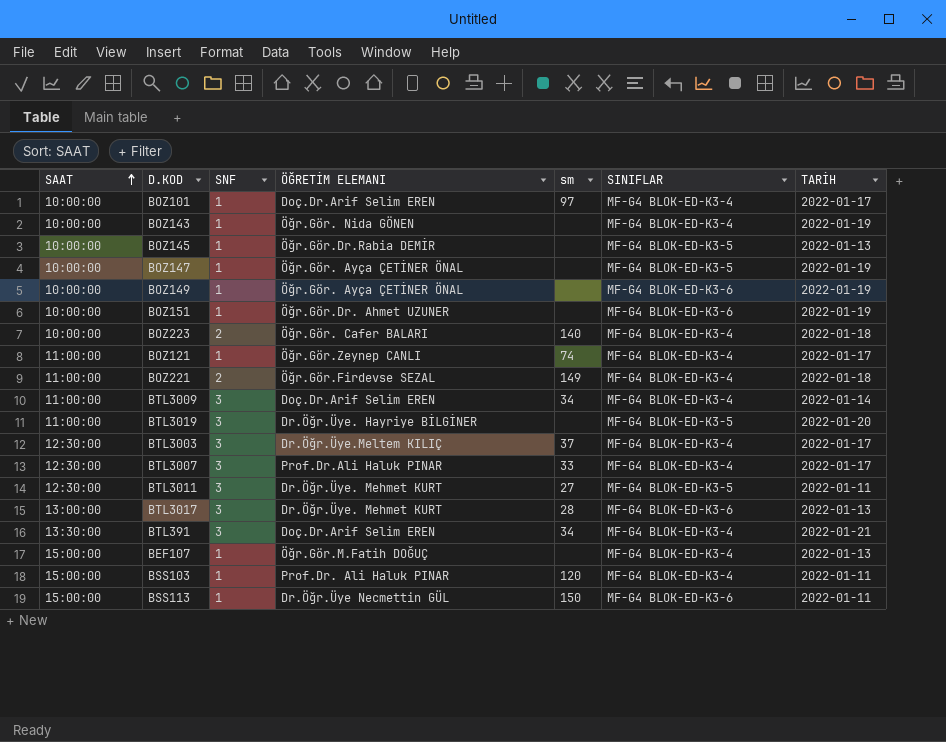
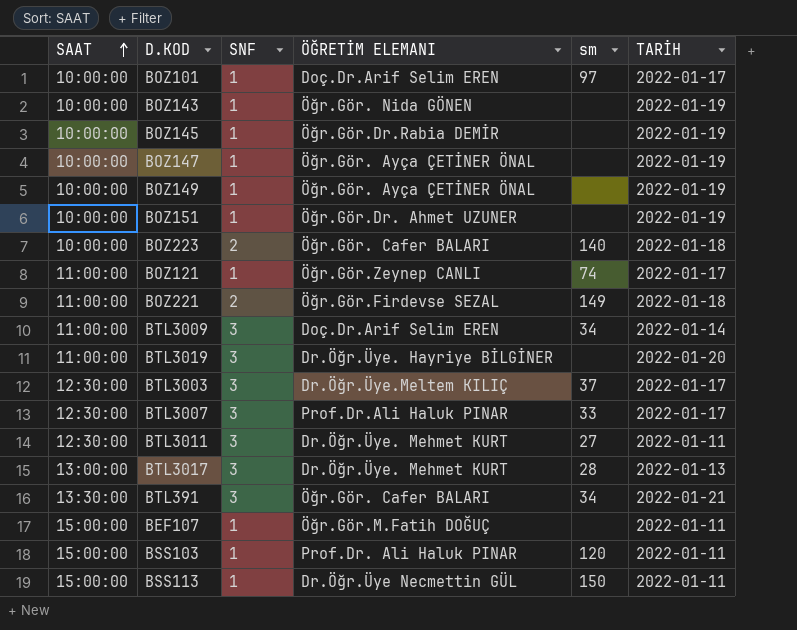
column SINIFLAR | position: 6 -> none
BOZ145 | TARİH: 2022-01-13 -> 2022-01-19
BTL391 | ÖĞRETİM ELEMANI: Doç.Dr.Arif Selim EREN -> Öğr.Gör. Cafer BALARI
BEF107 | TARİH: 2022-01-13 -> 2022-01-11

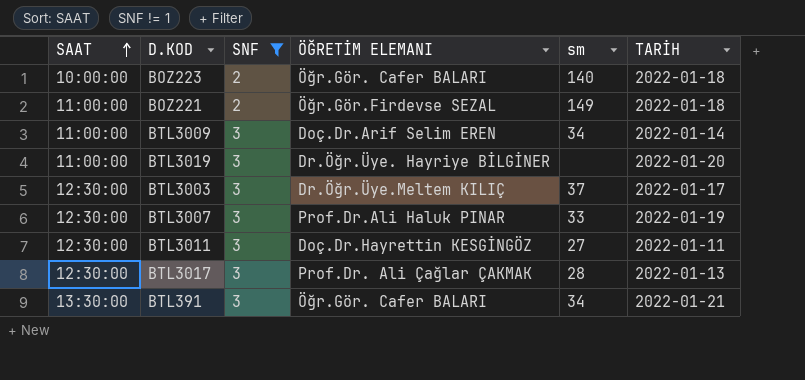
filter: none -> SNF != 1
BTL3007 | TARİH: 2022-01-17 -> 2022-01-19
BTL3011 | ÖĞRETİM ELEMANI: Dr.Öğr.Üye. Mehmet KURT -> Doç.Dr.Hayrettin KESGİNGÖZ
BTL3017 | SAAT: 13:00:00 -> 12:30:00
BTL3017 | ÖĞRETİM ELEMANI: Dr.Öğr.Üye. Mehmet KURT -> Prof.Dr. Ali Çağlar ÇAKMAK

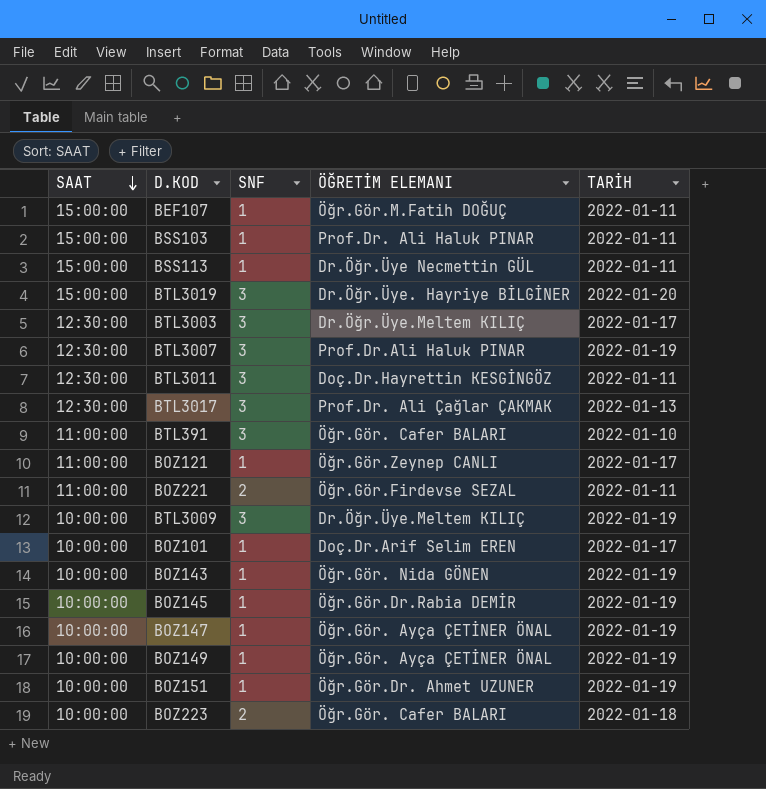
filter: SNF != 1 -> none
row order: SAAT ascending -> SAAT descending
column sm | position: 5 -> none
BTL3019 | SAAT: 11:00:00 -> 15:00:00
BTL391 | SAAT: 13:30:00 -> 11:00:00
BTL391 | TARİH: 2022-01-21 -> 2022-01-10
BOZ221 | TARİH: 2022-01-18 -> 2022-01-11
BTL3009 | SAAT: 11:00:00 -> 10:00:00
BTL3009 | ÖĞRETİM ELEMANI: Doç.Dr.Arif Selim EREN -> Dr.Öğr.Üye.Meltem KILIÇ
BTL3009 | TARİH: 2022-01-14 -> 2022-01-19

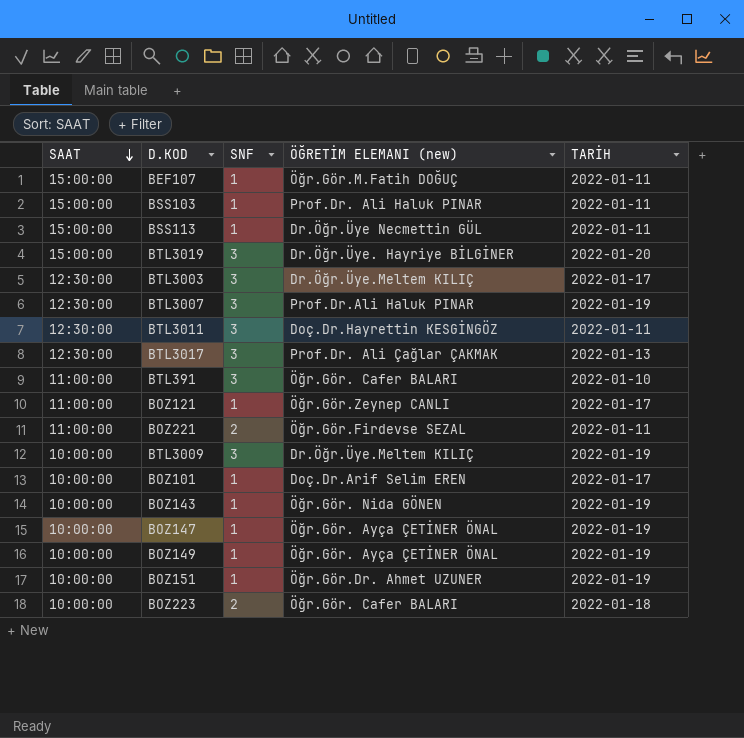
column name: ÖĞRETİM ELEMANI -> ÖĞRETİM ELEMANI (new)
row BOZ145: 10:00:00 | 1 | Öğr.Gör.Dr.Rabia DEMİR | 2022-01-19 -> none

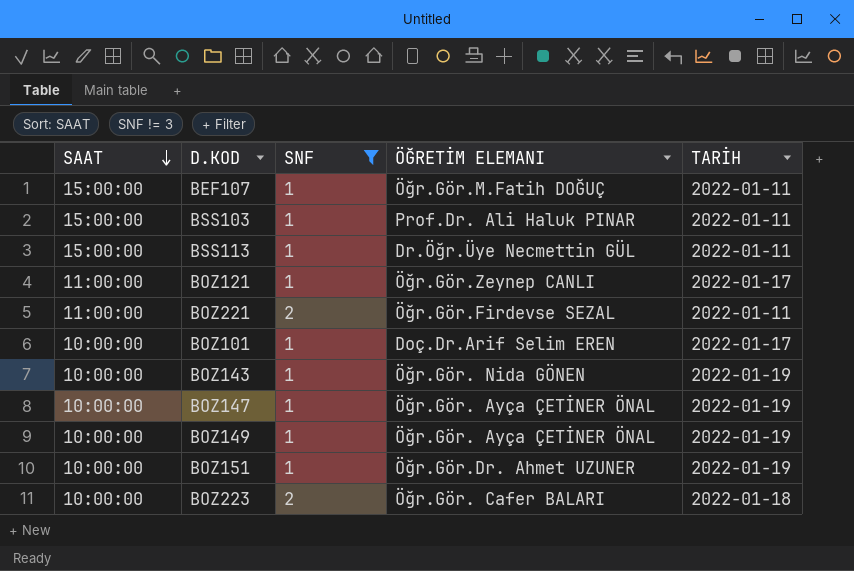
filter: none -> SNF != 3
column name: ÖĞRETİM ELEMANI (new) -> ÖĞRETİM ELEMANI

